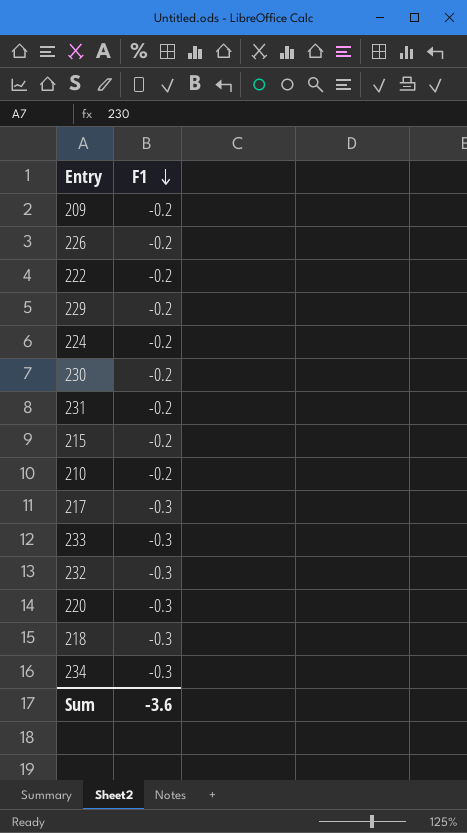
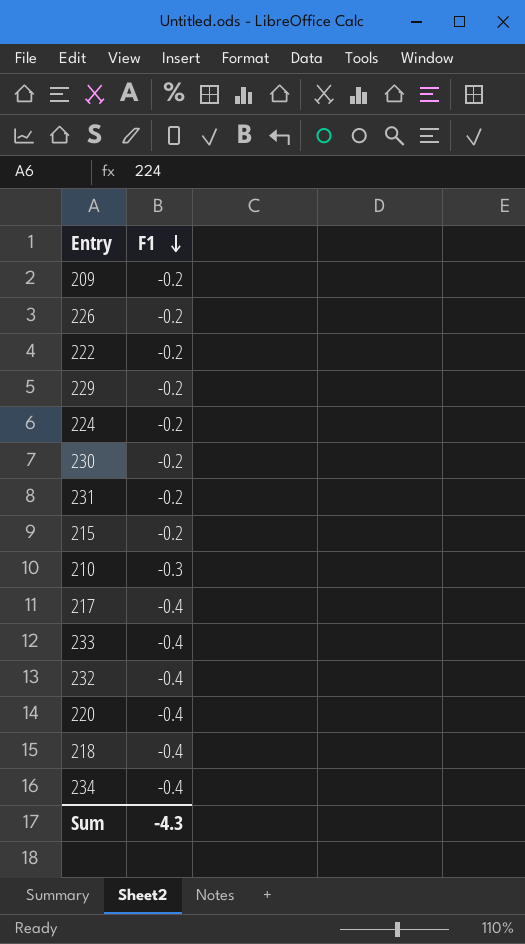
210 | F1: -0.2 -> -0.3
217 | F1: -0.3 -> -0.4
233 | F1: -0.3 -> -0.4
232 | F1: -0.3 -> -0.4
220 | F1: -0.3 -> -0.4
218 | F1: -0.3 -> -0.4
234 | F1: -0.3 -> -0.4
Sum | F1: -3.6 -> -4.3

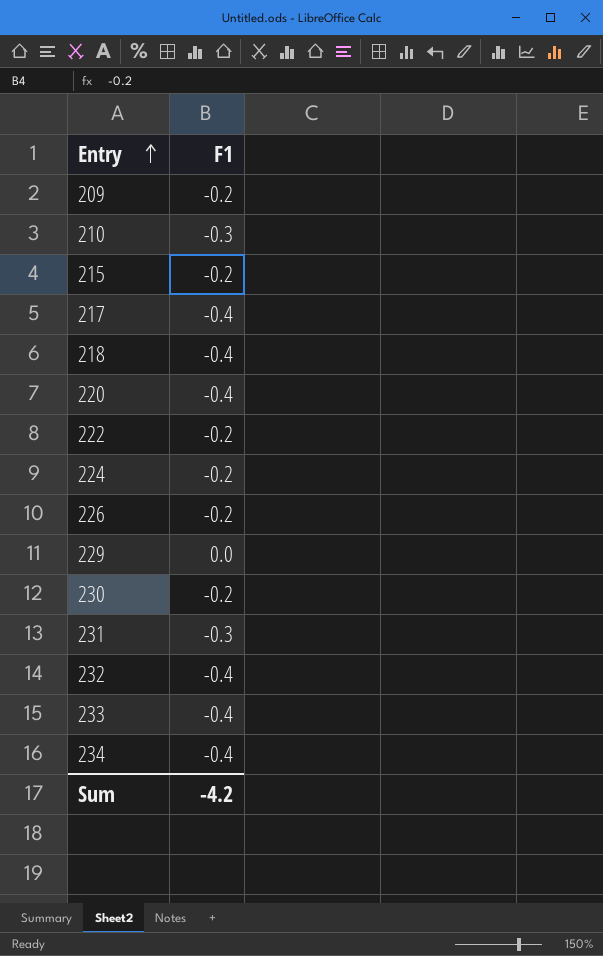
row order: F1 descending -> Entry ascending
229 | F1: -0.2 -> 0.0
231 | F1: -0.2 -> -0.3
Sum | F1: -4.3 -> -4.2

